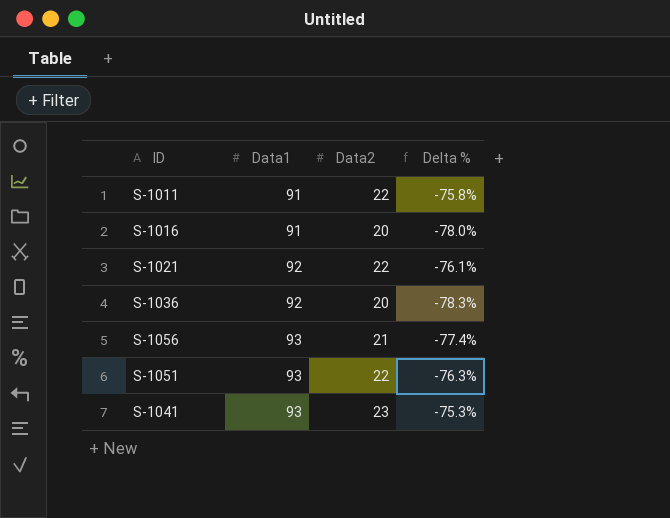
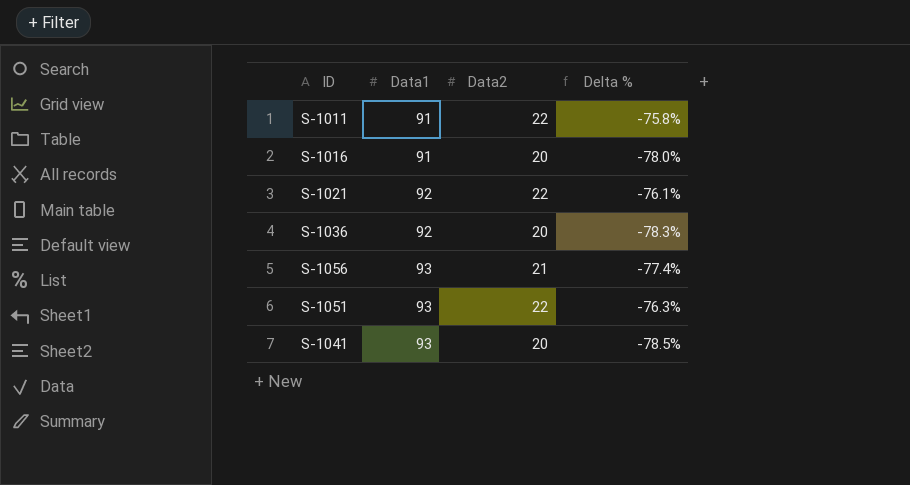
S-1041 | Data2: 23 -> 20
S-1041 | Delta %: -75.3% -> -78.5%

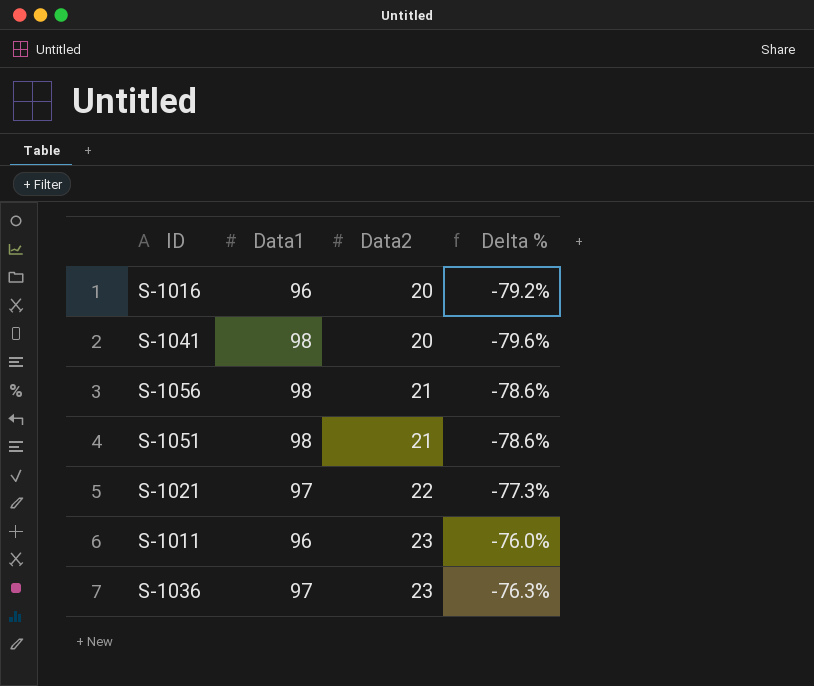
row order: Data1 ascending -> Data2 ascending
S-1016 | Data1: 91 -> 96
S-1016 | Delta %: -78.0% -> -79.2%
S-1041 | Data1: 93 -> 98
S-1041 | Delta %: -78.5% -> -79.6%
S-1056 | Data1: 93 -> 98
S-1056 | Delta %: -77.4% -> -78.6%
S-1051 | Data1: 93 -> 98
S-1051 | Data2: 22 -> 21
S-1051 | Delta %: -76.3% -> -78.6%
S-1021 | Data1: 92 -> 97
S-1021 | Delta %: -76.1% -> -77.3%
S-1011 | Data1: 91 -> 96
S-1011 | Data2: 22 -> 23
S-1011 | Delta %: -75.8% -> -76.0%
S-1036 | Data1: 92 -> 97
S-1036 | Data2: 20 -> 23
S-1036 | Delta %: -78.3% -> -76.3%

